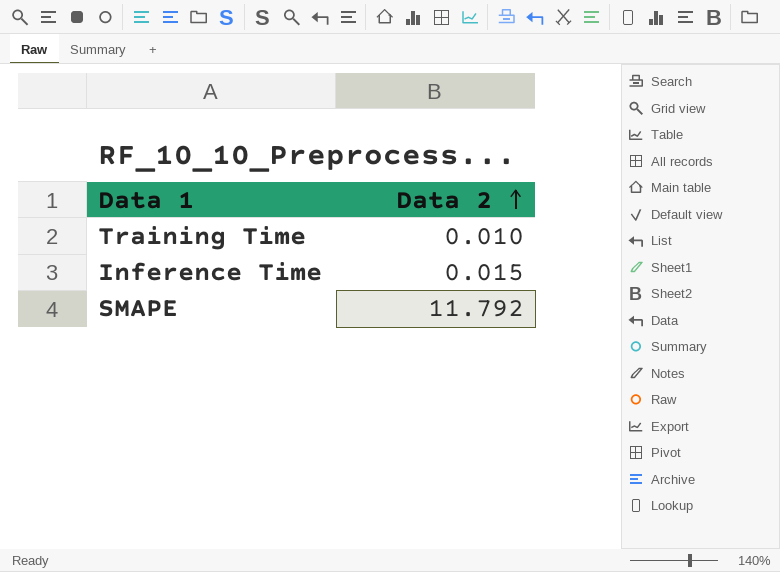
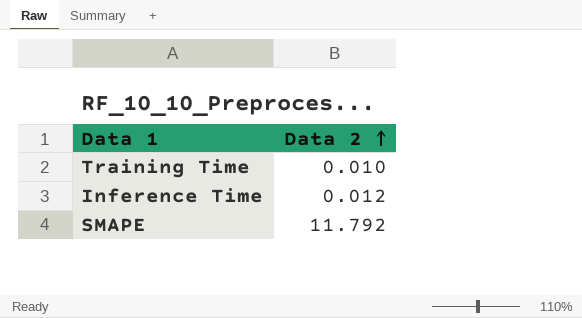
Inference Time | Data 2: 0.015 -> 0.012

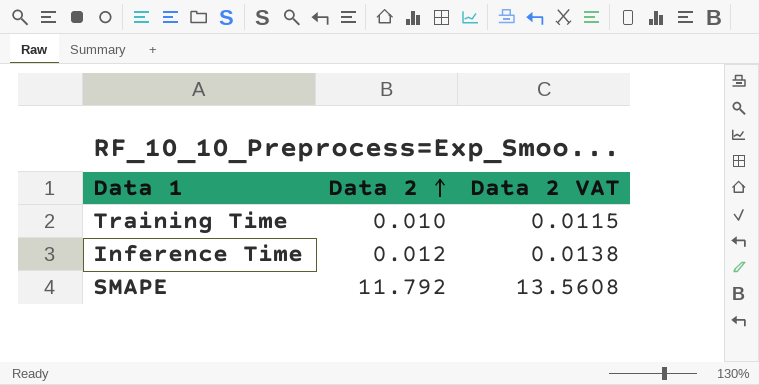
column Data 2 VAT | formula: none -> [Data 2] * 1.15

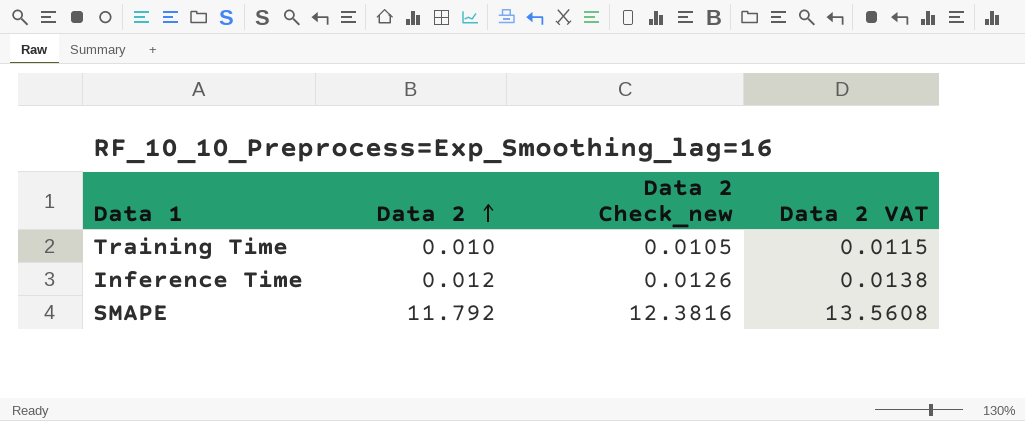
column Data 2 Check_new | formula: none -> [Data 2] * 1.05

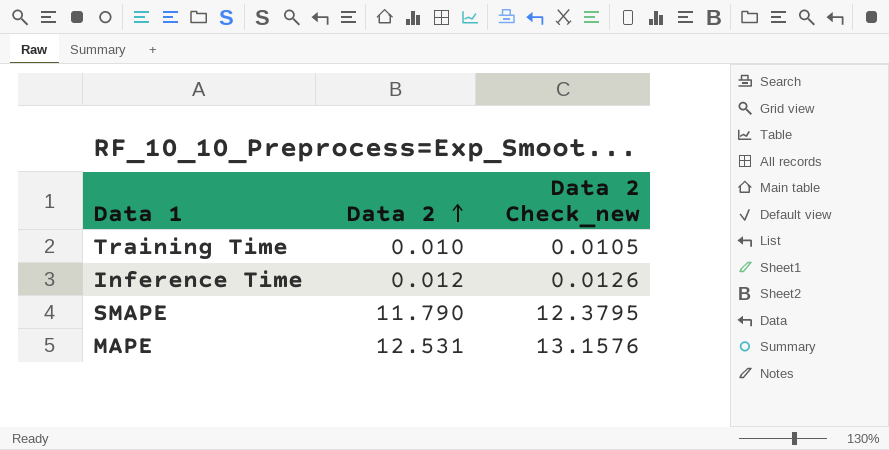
column Data 2 VAT | formula: [Data 2] * 1.15 -> none
SMAPE | Data 2: 11.792 -> 11.790
SMAPE | Data 2 Check_new: 12.3816 -> 12.3795
row MAPE: none -> 12.531 | 13.1576

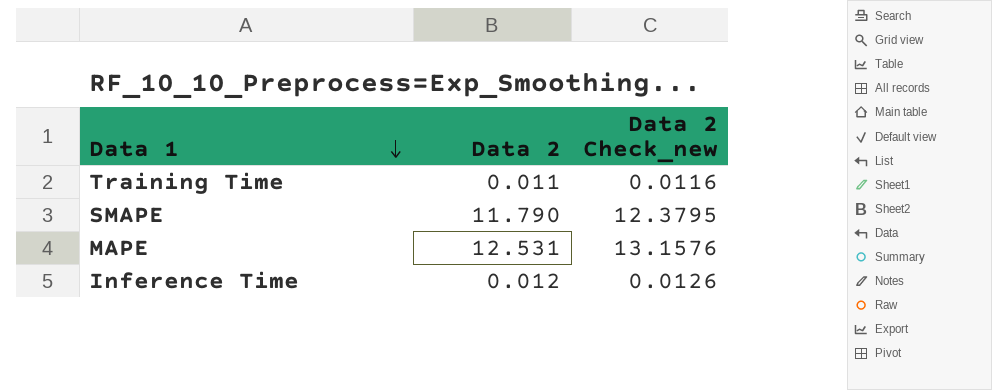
row order: Data 2 ascending -> Data 1 descending
Training Time | Data 2: 0.010 -> 0.011
Training Time | Data 2 Check_new: 0.0105 -> 0.0116

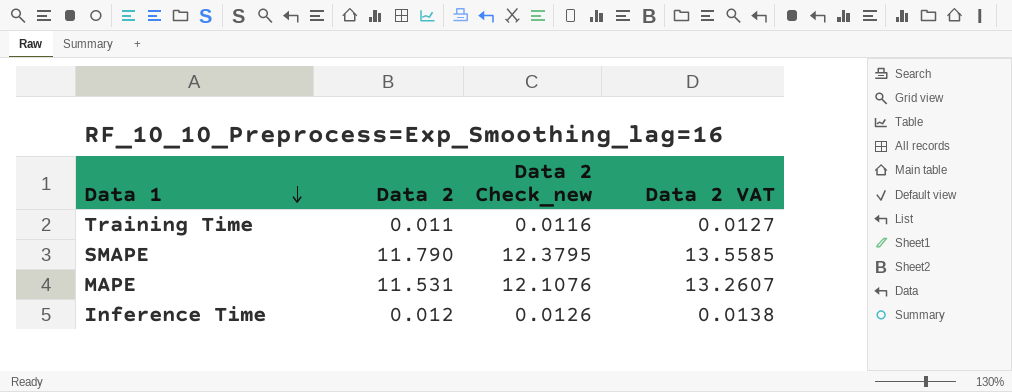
column Data 2 VAT | formula: none -> [Data 2] * 1.15
MAPE | Data 2: 12.531 -> 11.531
MAPE | Data 2 Check_new: 13.1576 -> 12.1076

